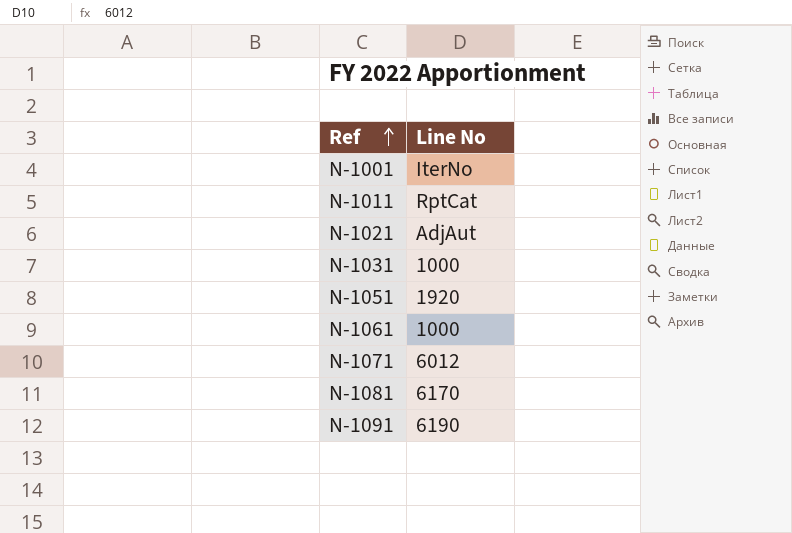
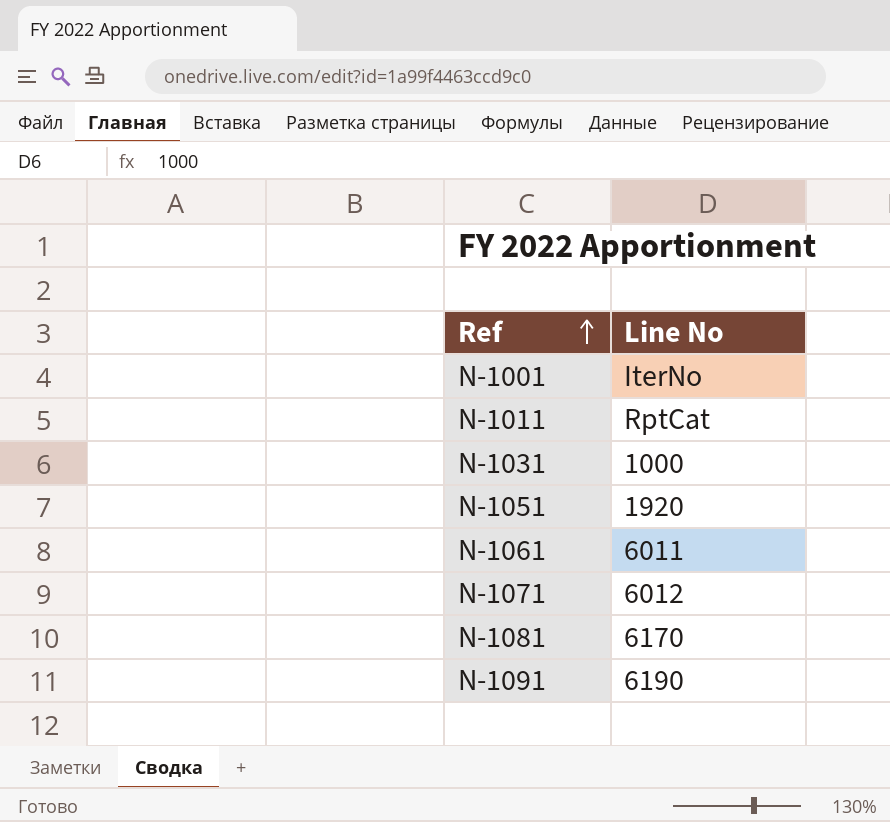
row N-1021: AdjAut -> none
N-1061 | Line No: 1000 -> 6011

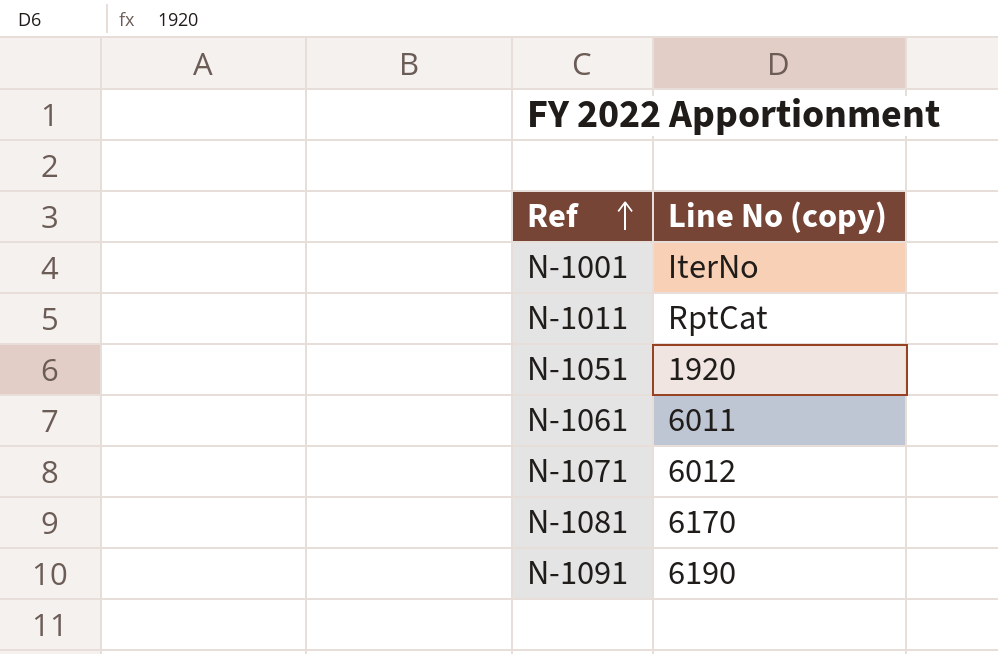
column name: Line No -> Line No (copy)
row N-1031: 1000 -> none

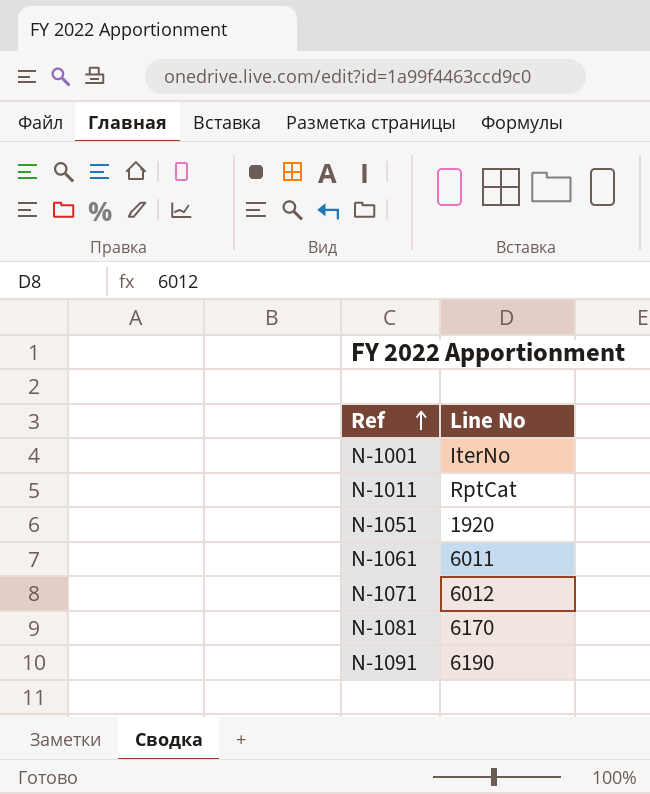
column name: Line No (copy) -> Line No

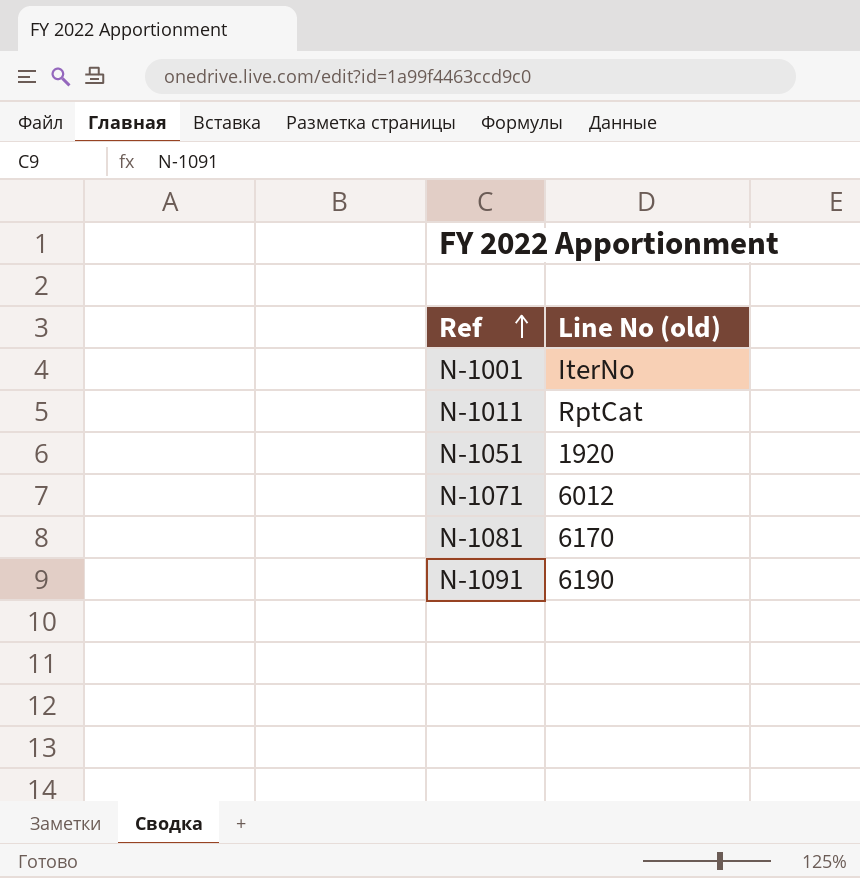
column name: Line No -> Line No (old)
row N-1061: 6011 -> none

